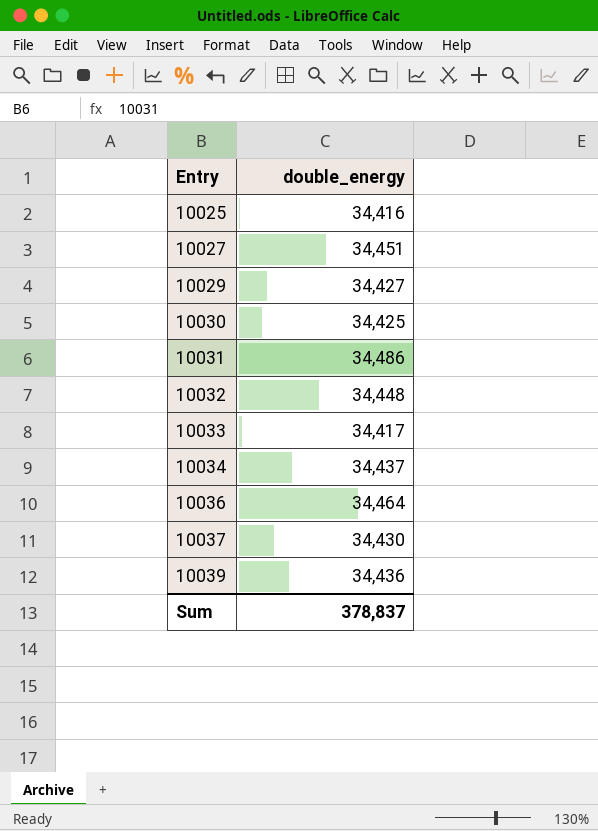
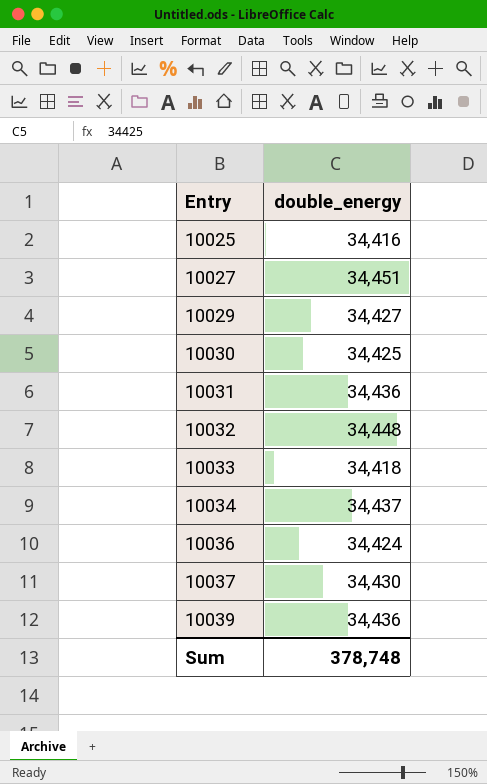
10031 | double_energy: 34,486 -> 34,436
10033 | double_energy: 34,417 -> 34,418
10036 | double_energy: 34,464 -> 34,424
Sum | double_energy: 378,837 -> 378,748

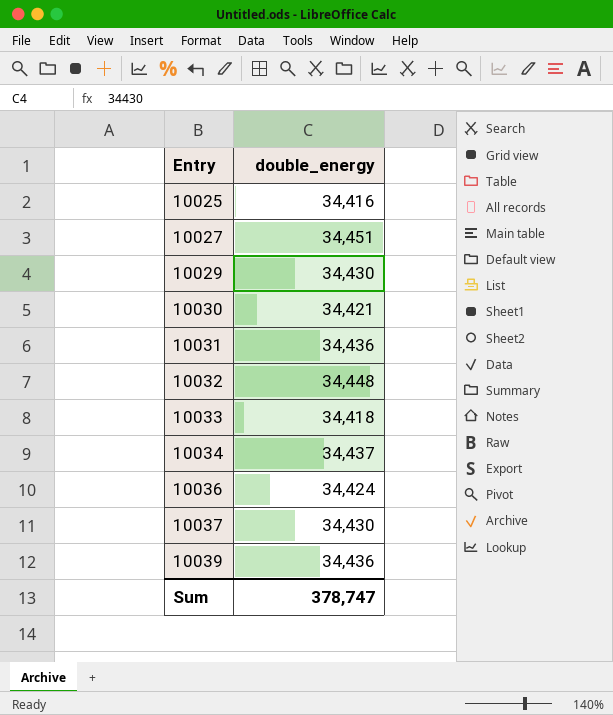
10029 | double_energy: 34,427 -> 34,430
10030 | double_energy: 34,425 -> 34,421
Sum | double_energy: 378,748 -> 378,747

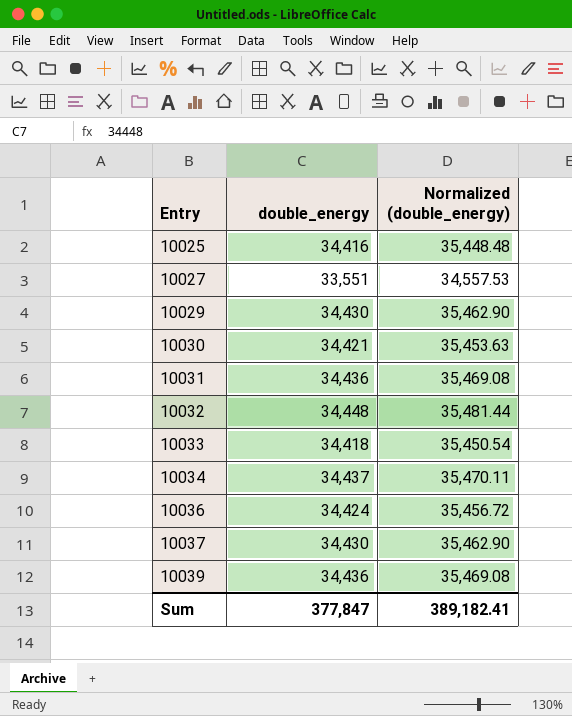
column Normalized (double_energy) | formula: none -> [double_energy] * 1.03
10027 | double_energy: 34,451 -> 33,551
Sum | double_energy: 378,747 -> 377,847

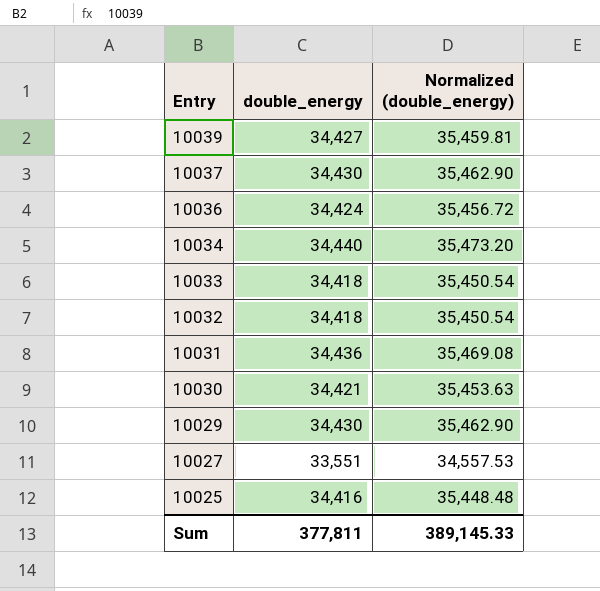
row order: Entry ascending -> Entry descending
10039 | double_energy: 34,436 -> 34,427
10039 | Normalized (double_energy): 35,469.08 -> 35,459.81
10034 | double_energy: 34,437 -> 34,440
10034 | Normalized (double_energy): 35,470.11 -> 35,473.20
10032 | double_energy: 34,448 -> 34,418
10032 | Normalized (double_energy): 35,481.44 -> 35,450.54
Sum | double_energy: 377,847 -> 377,811
Sum | Normalized (double_energy): 389,182.41 -> 389,145.33

